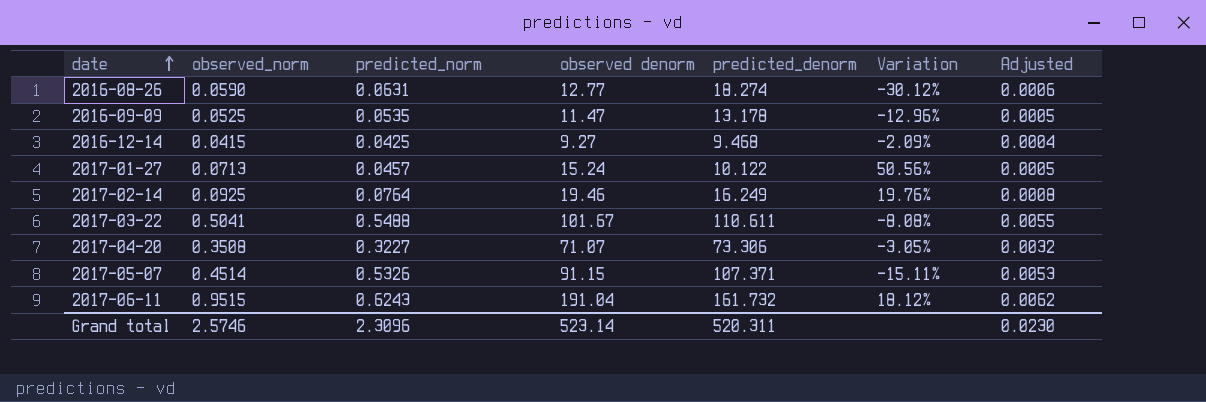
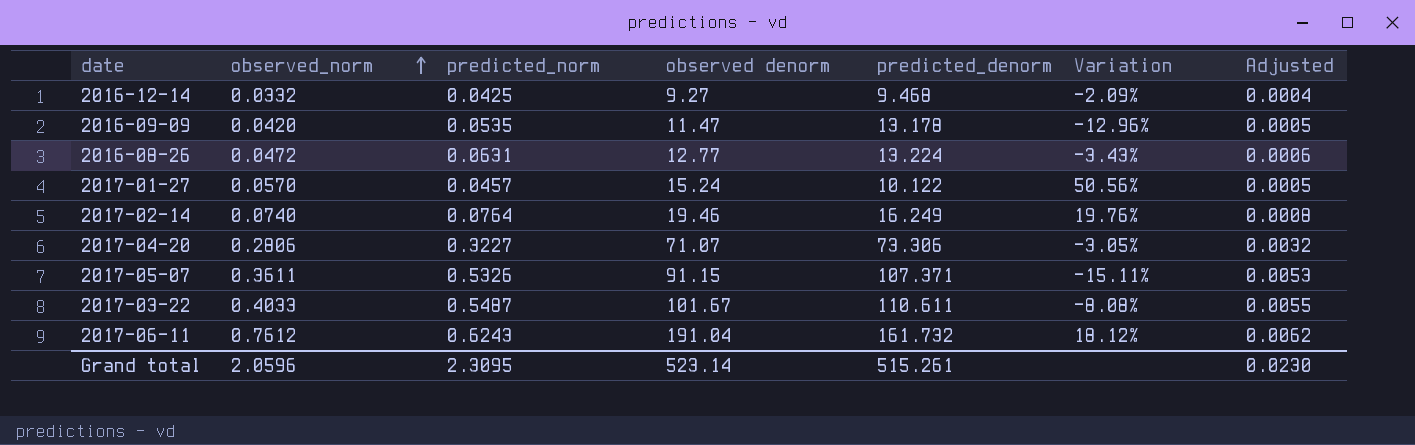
row order: date ascending -> observed_norm ascending
2016-12-14 | observed_norm: 0.0415 -> 0.0332
2016-09-09 | observed_norm: 0.0525 -> 0.0420
2016-08-26 | observed_norm: 0.0590 -> 0.0472
2016-08-26 | predicted_denorm: 18.274 -> 13.224
2016-08-26 | Variation: -30.12% -> -3.43%
2017-01-27 | observed_norm: 0.0713 -> 0.0570
2017-02-14 | observed_norm: 0.0925 -> 0.0740
2017-04-20 | observed_norm: 0.3508 -> 0.2806
2017-05-07 | observed_norm: 0.4514 -> 0.3611
2017-03-22 | observed_norm: 0.5041 -> 0.4033
2017-03-22 | predicted_norm: 0.5488 -> 0.5487
2017-06-11 | observed_norm: 0.9515 -> 0.7612
Grand total | observed_norm: 2.5746 -> 2.0596
Grand total | predicted_norm: 2.3096 -> 2.3095
Grand total | predicted_denorm: 520.311 -> 515.261

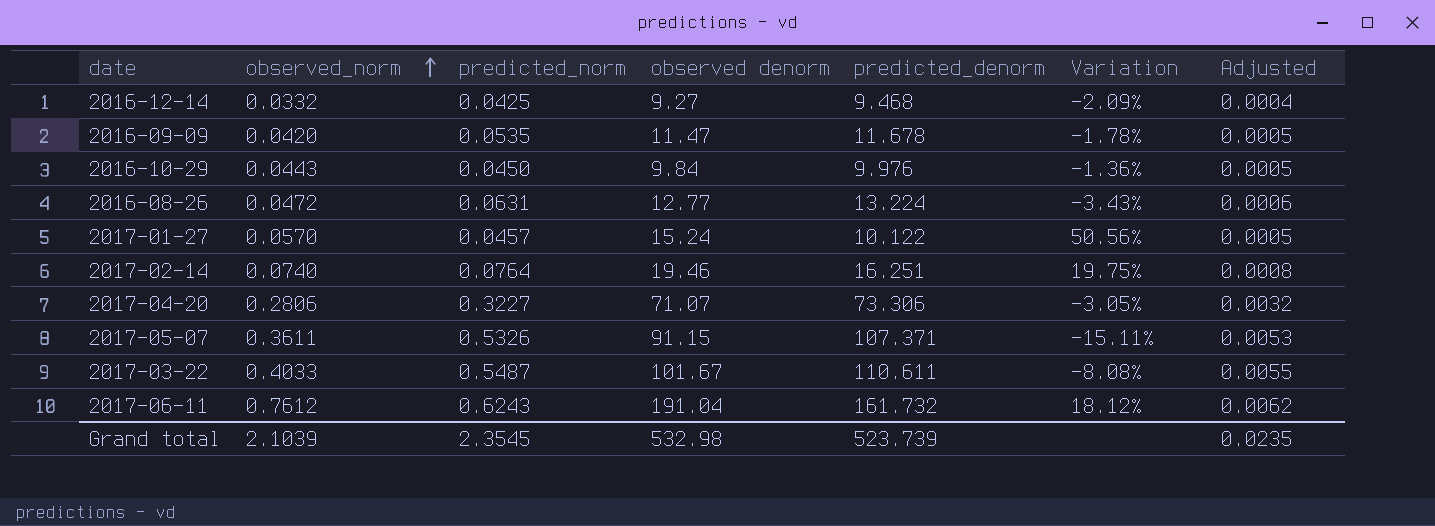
2016-09-09 | predicted_denorm: 13.178 -> 11.678
2016-09-09 | Variation: -12.96% -> -1.78%
row 2016-10-29: none -> 0.0443 | 0.0450 | 9.84 | 9.976 | -1.36% | 0.0005
2017-02-14 | predicted_denorm: 16.249 -> 16.251
2017-02-14 | Variation: 19.76% -> 19.75%
Grand total | observed_norm: 2.0596 -> 2.1039
Grand total | predicted_norm: 2.3095 -> 2.3545
Grand total | observed denorm: 523.14 -> 532.98
Grand total | predicted_denorm: 515.261 -> 523.739
Grand total | Adjusted: 0.0230 -> 0.0235

